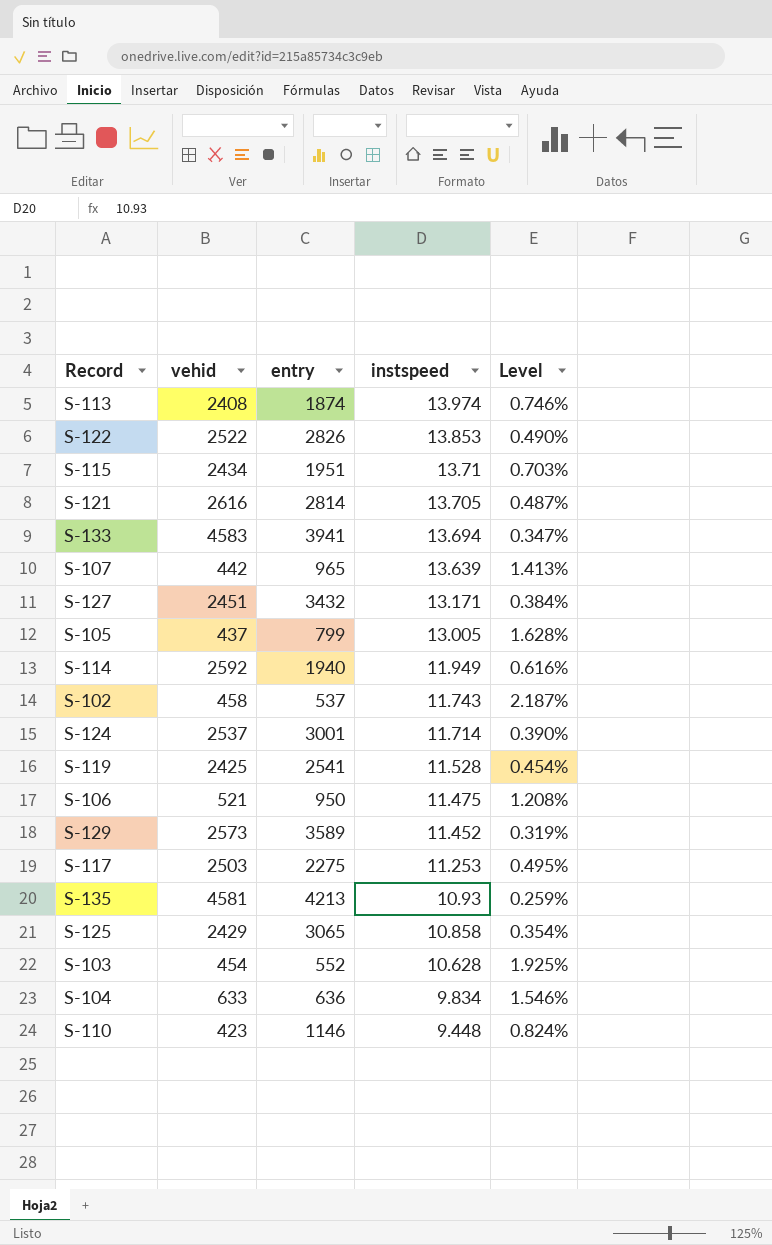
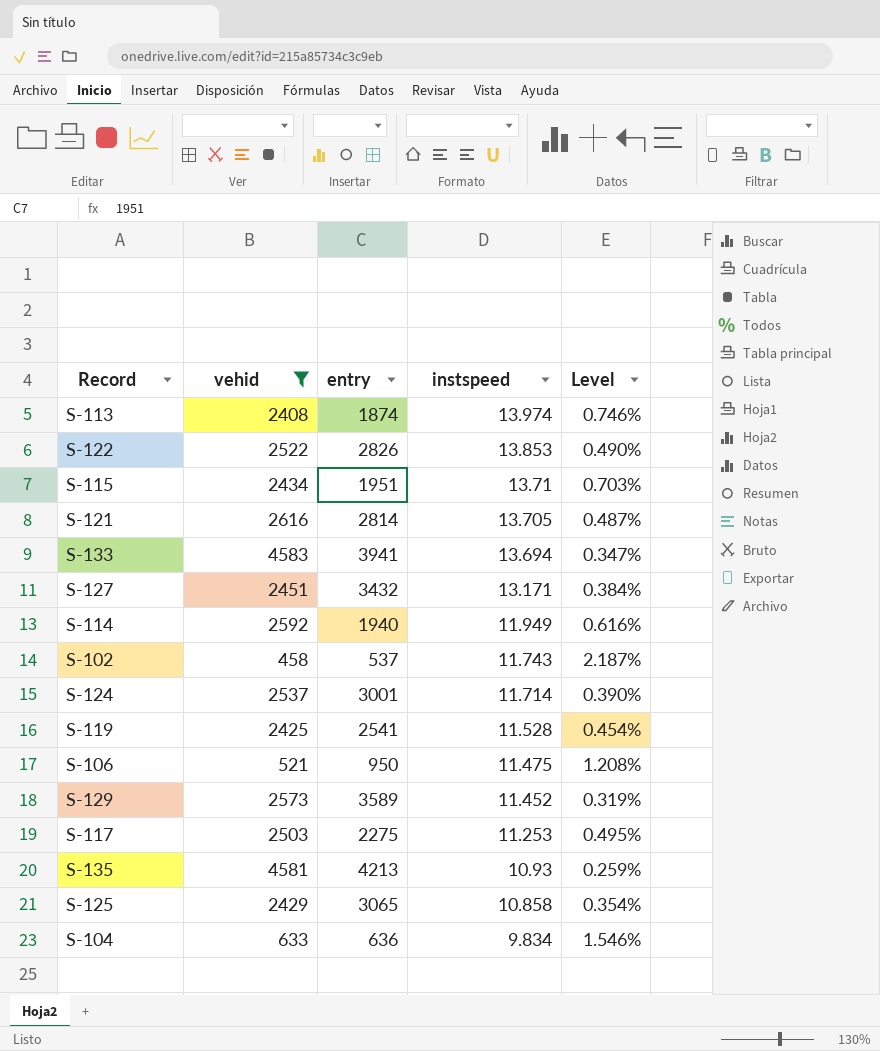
filter: none -> vehid >= 458

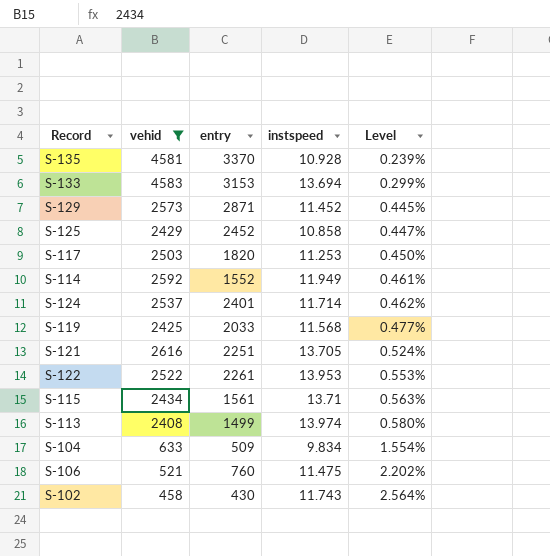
row order: instspeed descending -> Level ascending
column Level | formula: [instspeed] / [entry] -> [instspeed] / [vehid]
row S-127: 2451 | 3432 | 13.171 | 0.384% -> none
S-135 | entry: 4213 -> 3370
S-135 | instspeed: 10.93 -> 10.928
S-133 | entry: 3941 -> 3153
S-129 | entry: 3589 -> 2871
S-125 | entry: 3065 -> 2452
S-117 | entry: 2275 -> 1820
S-114 | entry: 1940 -> 1552
S-124 | entry: 3001 -> 2401
S-119 | entry: 2541 -> 2033
S-119 | instspeed: 11.528 -> 11.568
S-121 | entry: 2814 -> 2251
S-122 | entry: 2826 -> 2261
S-122 | instspeed: 13.853 -> 13.953
S-115 | entry: 1951 -> 1561
S-113 | entry: 1874 -> 1499
S-104 | entry: 636 -> 509
S-106 | entry: 950 -> 760
S-102 | entry: 537 -> 430

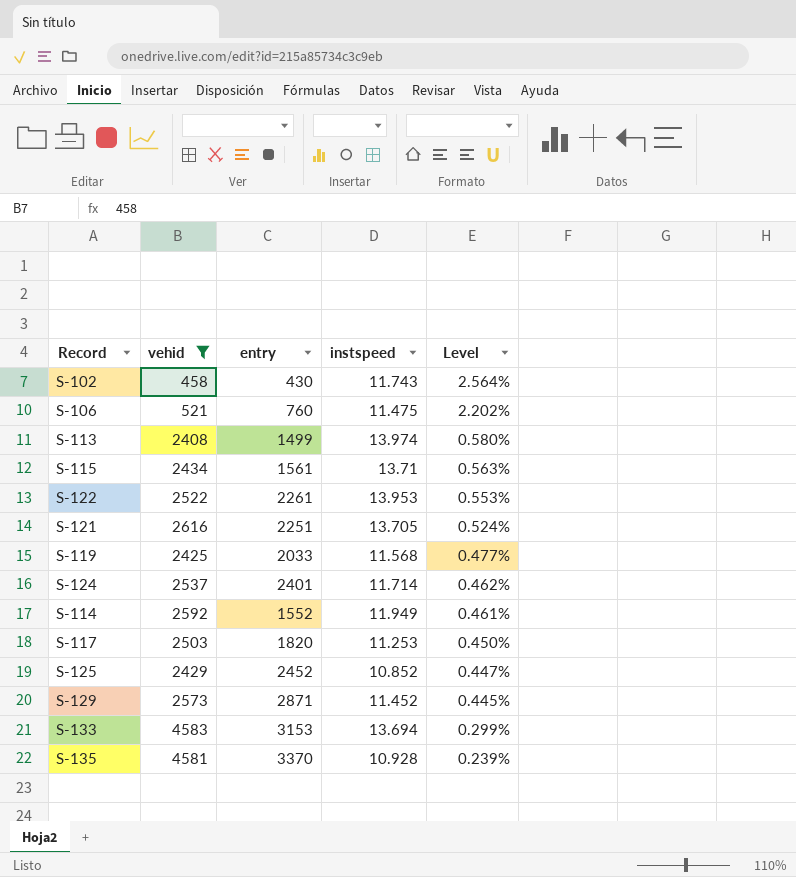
row order: Level ascending -> Level descending
row S-104: 633 | 509 | 9.834 | 1.554% -> none
S-125 | instspeed: 10.858 -> 10.852

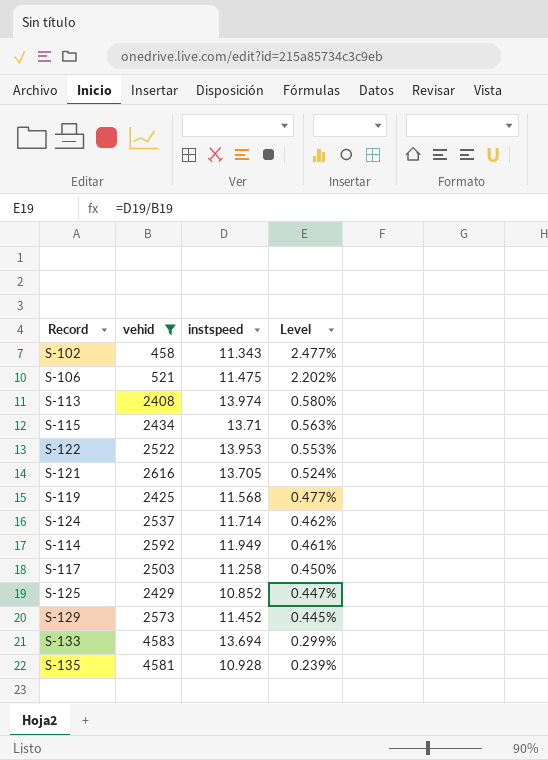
column entry | position: 3 -> none
S-102 | instspeed: 11.743 -> 11.343
S-102 | Level: 2.564% -> 2.477%
S-117 | instspeed: 11.253 -> 11.258

